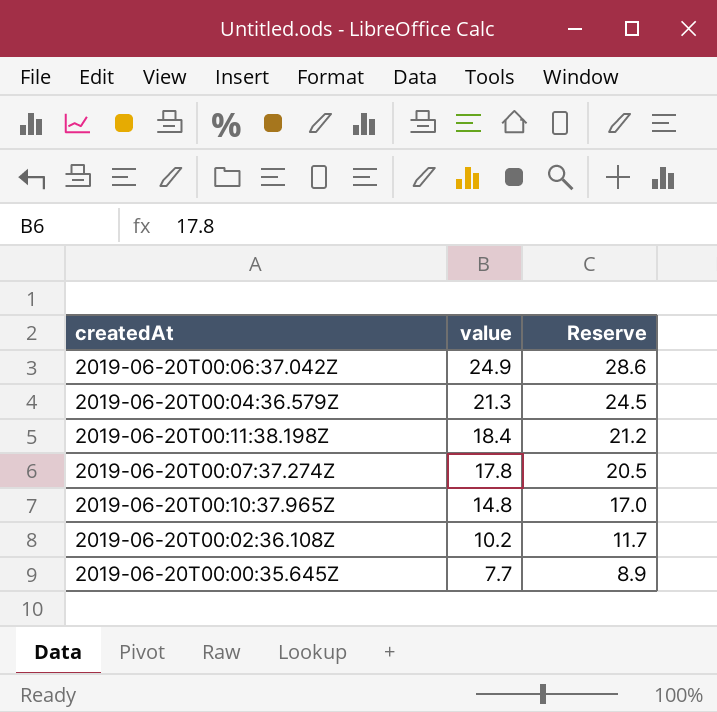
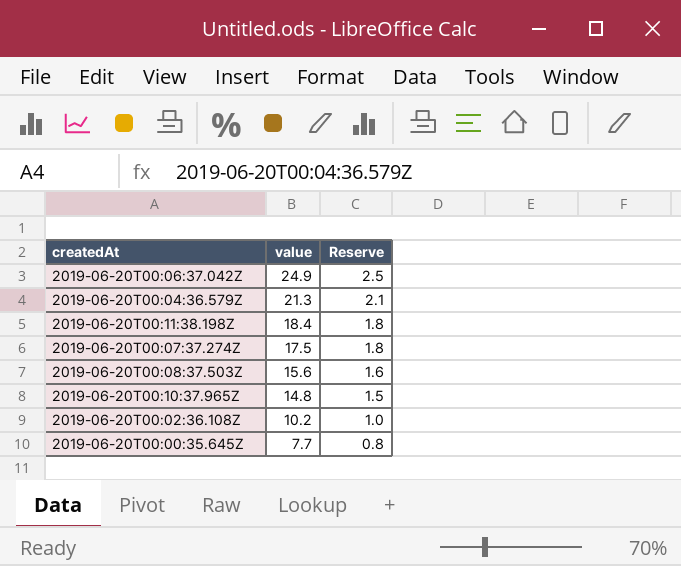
column Reserve | formula: [value] * 1.15 -> [value] * 0.1
2019-06-20T00:07:37.274Z | value: 17.8 -> 17.5
row 2019-06-20T00:08:37.503Z: none -> 15.6 | 1.6

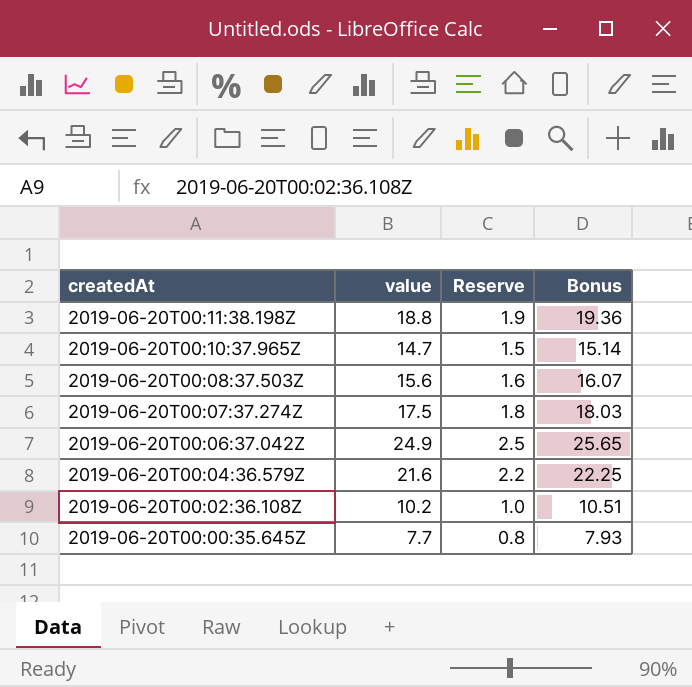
row order: value descending -> createdAt descending
column Bonus | formula: none -> [value] * 1.03
2019-06-20T00:11:38.198Z | value: 18.4 -> 18.8
2019-06-20T00:11:38.198Z | Reserve: 1.8 -> 1.9
2019-06-20T00:10:37.965Z | value: 14.8 -> 14.7
2019-06-20T00:04:36.579Z | value: 21.3 -> 21.6
2019-06-20T00:04:36.579Z | Reserve: 2.1 -> 2.2

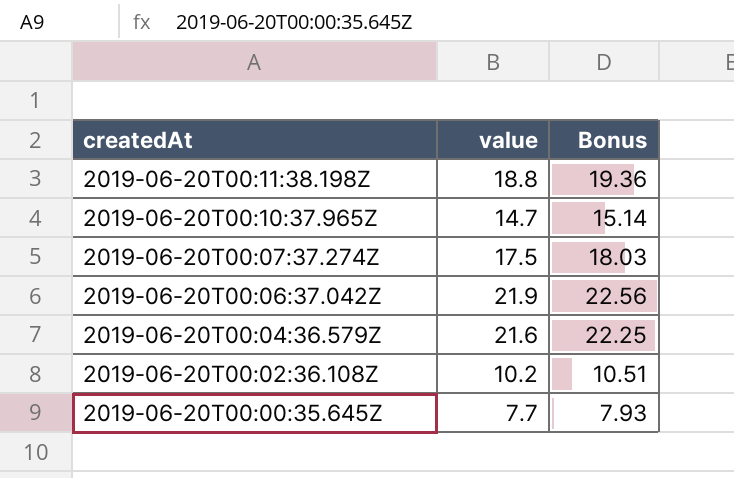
column Reserve | formula: [value] * 0.1 -> none
row 2019-06-20T00:08:37.503Z: 15.6 | 1.6 | 16.07 -> none
2019-06-20T00:06:37.042Z | value: 24.9 -> 21.9
2019-06-20T00:06:37.042Z | Bonus: 25.65 -> 22.56

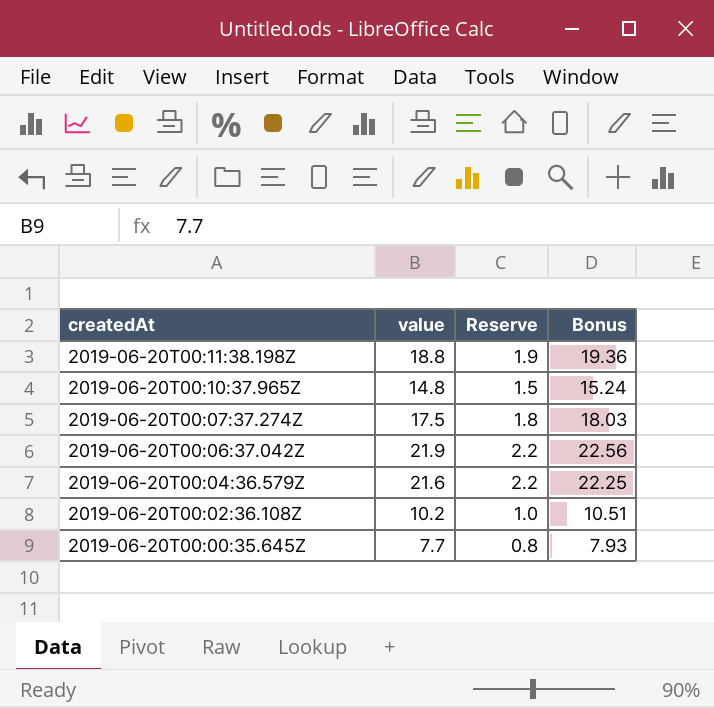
column Reserve | formula: none -> [value] * 0.1
2019-06-20T00:10:37.965Z | value: 14.7 -> 14.8
2019-06-20T00:10:37.965Z | Bonus: 15.14 -> 15.24

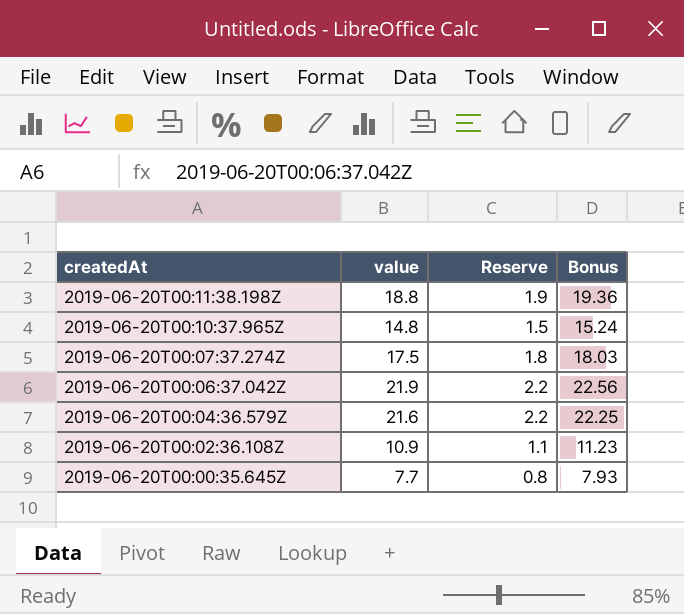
2019-06-20T00:02:36.108Z | value: 10.2 -> 10.9
2019-06-20T00:02:36.108Z | Reserve: 1.0 -> 1.1
2019-06-20T00:02:36.108Z | Bonus: 10.51 -> 11.23

